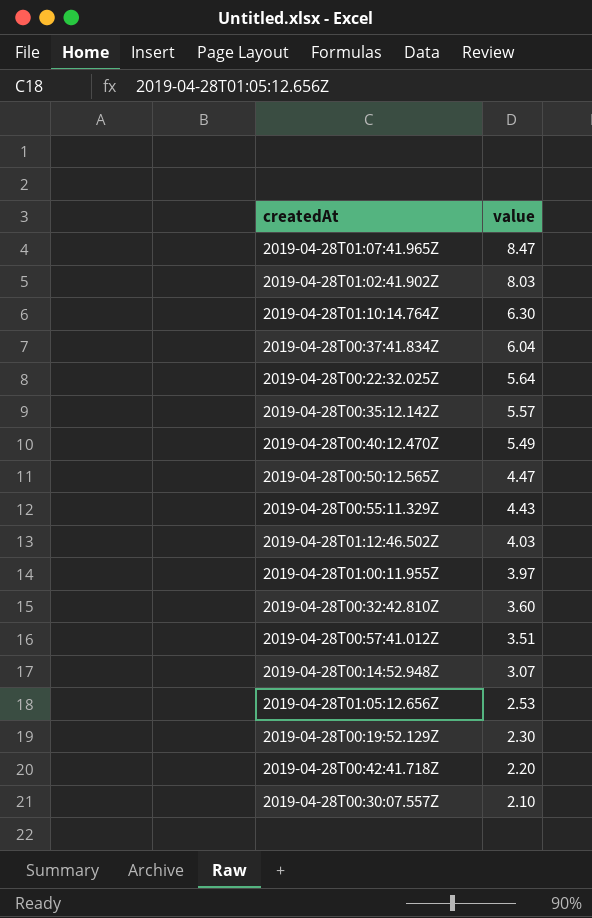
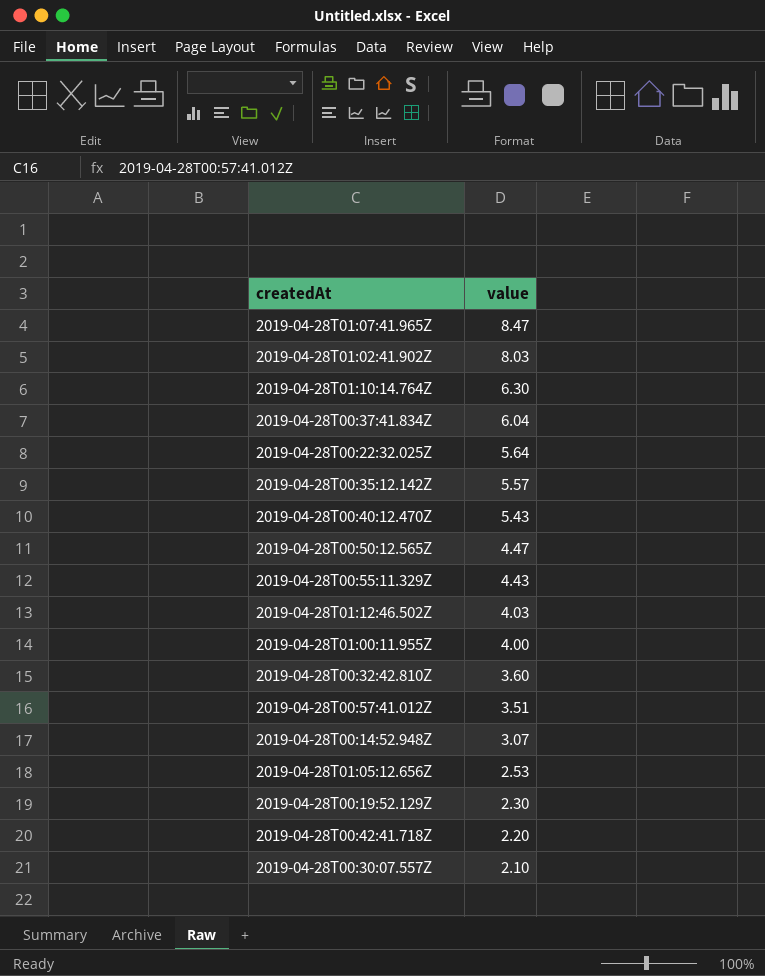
2019-04-28T00:40:12.470Z | value: 5.49 -> 5.43
2019-04-28T01:00:11.955Z | value: 3.97 -> 4.00

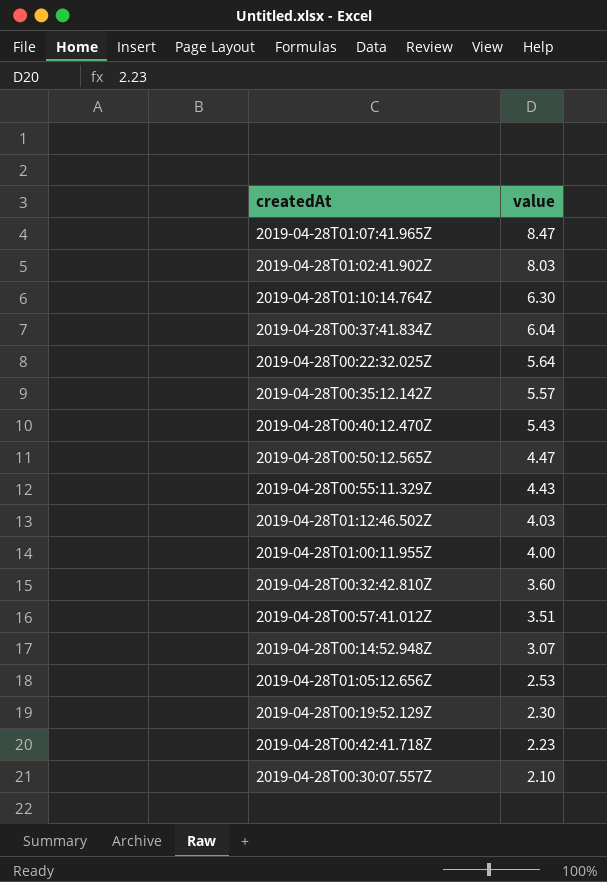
2019-04-28T00:42:41.718Z | value: 2.20 -> 2.23

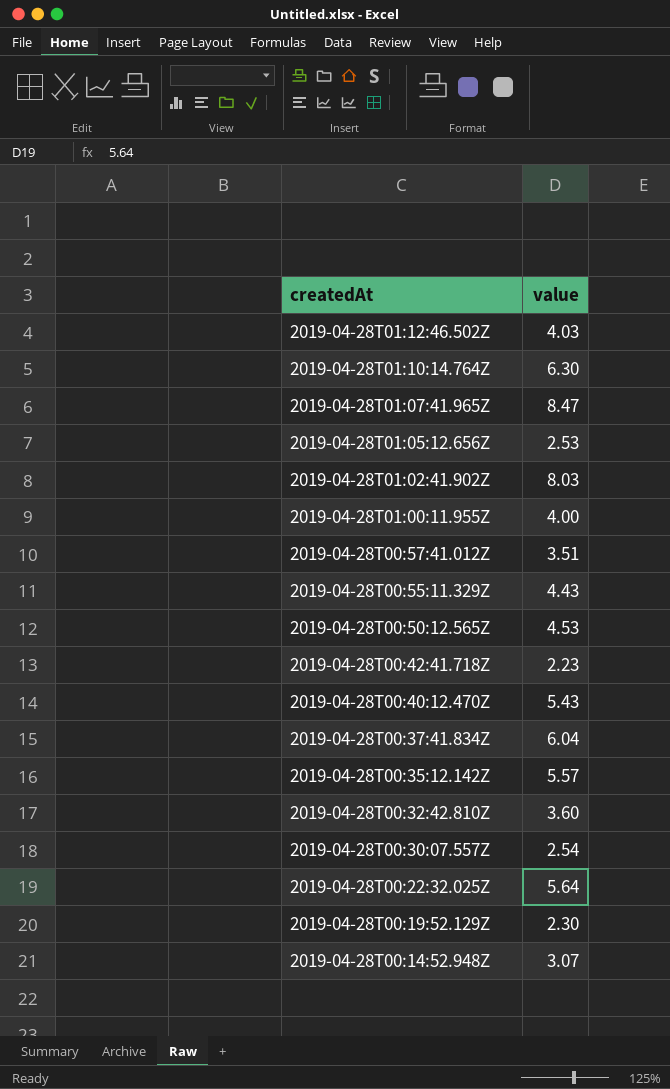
row order: value descending -> createdAt descending
2019-04-28T00:50:12.565Z | value: 4.47 -> 4.53
2019-04-28T00:30:07.557Z | value: 2.10 -> 2.54

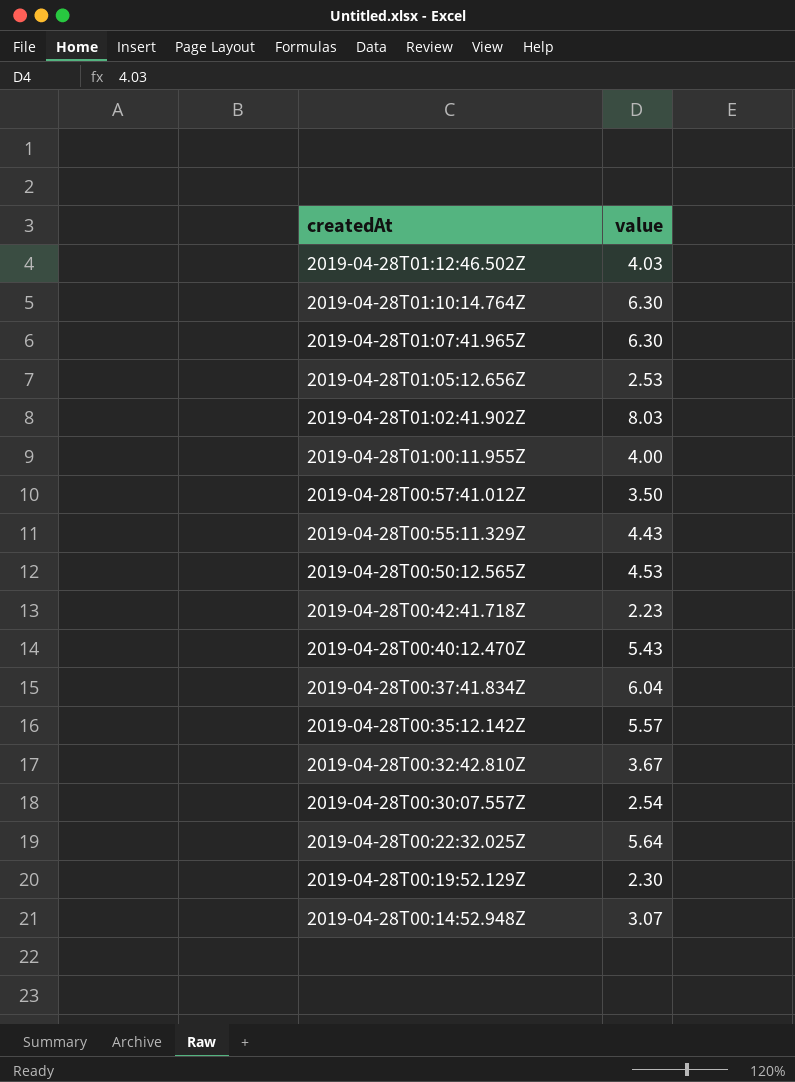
2019-04-28T01:07:41.965Z | value: 8.47 -> 6.30
2019-04-28T00:57:41.012Z | value: 3.51 -> 3.50
2019-04-28T00:32:42.810Z | value: 3.60 -> 3.67

